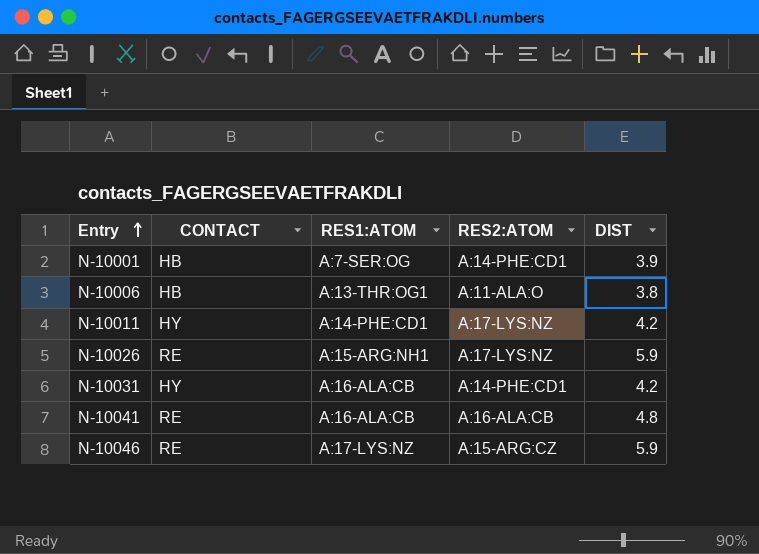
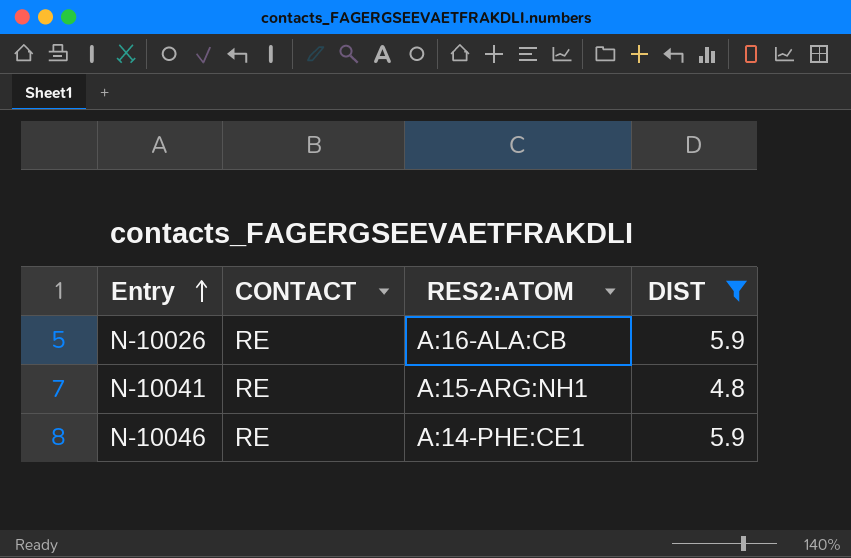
filter: none -> DIST >= 4.8
column RES1:ATOM | position: 3 -> none
N-10026 | RES2:ATOM: A:17-LYS:NZ -> A:16-ALA:CB
N-10041 | RES2:ATOM: A:16-ALA:CB -> A:15-ARG:NH1
N-10046 | RES2:ATOM: A:15-ARG:CZ -> A:14-PHE:CE1

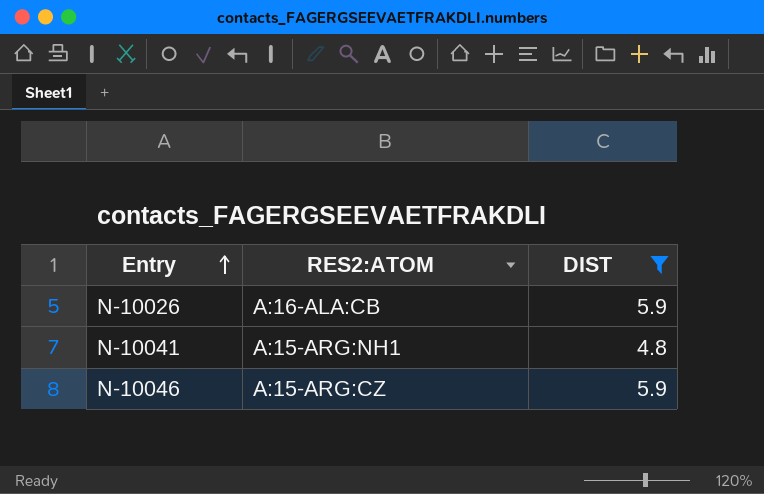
column CONTACT | position: 2 -> none
N-10046 | RES2:ATOM: A:14-PHE:CE1 -> A:15-ARG:CZ

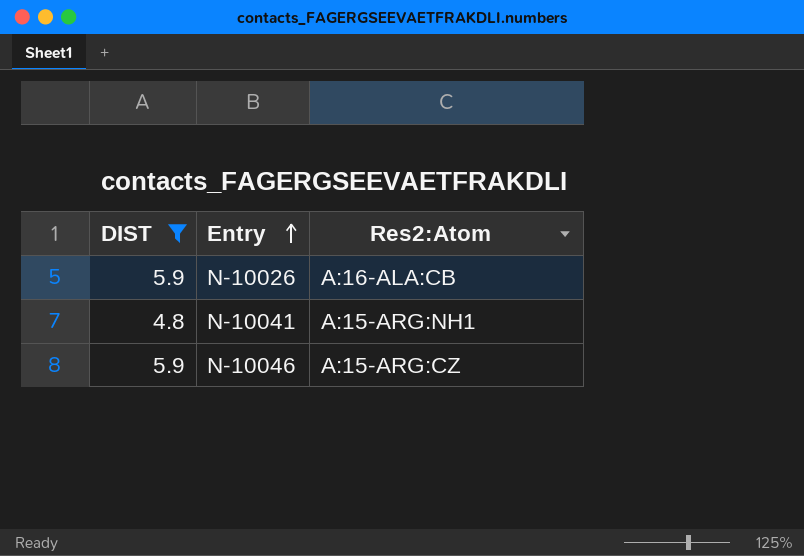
column DIST | position: 3 -> 1
column name: RES2:ATOM -> Res2:Atom

